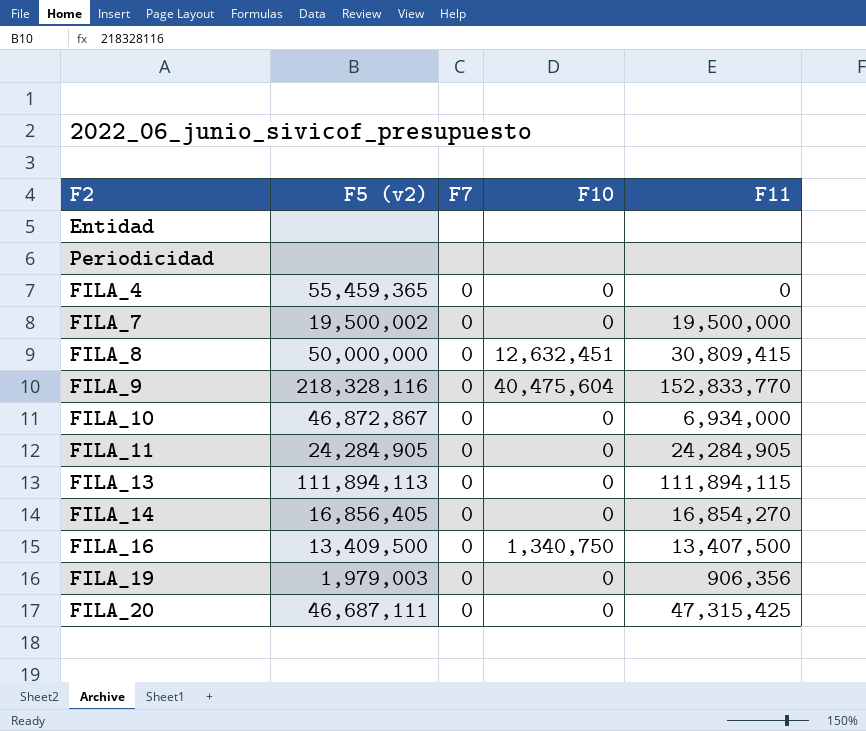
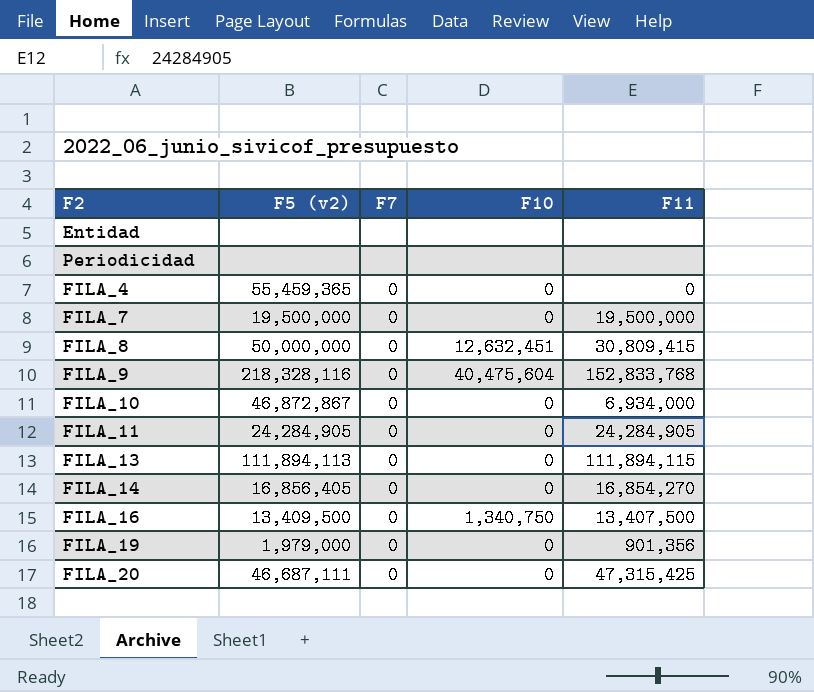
FILA_7 | F5 (v2): 19,500,002 -> 19,500,000
FILA_9 | F11: 152,833,770 -> 152,833,768
FILA_19 | F5 (v2): 1,979,003 -> 1,979,000
FILA_19 | F11: 906,356 -> 901,356

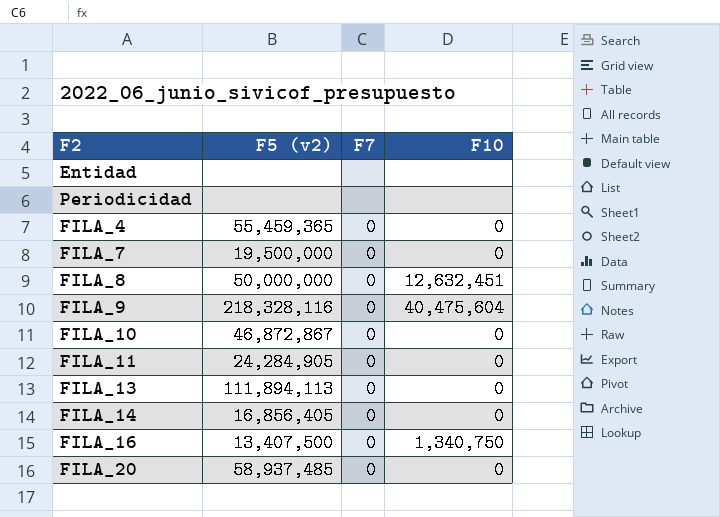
column F11 | position: 5 -> none
row FILA_19: 1,979,000 | 0 | 0 | 901,356 -> none
FILA_16 | F5 (v2): 13,409,500 -> 13,407,500
FILA_20 | F5 (v2): 46,687,111 -> 58,937,485

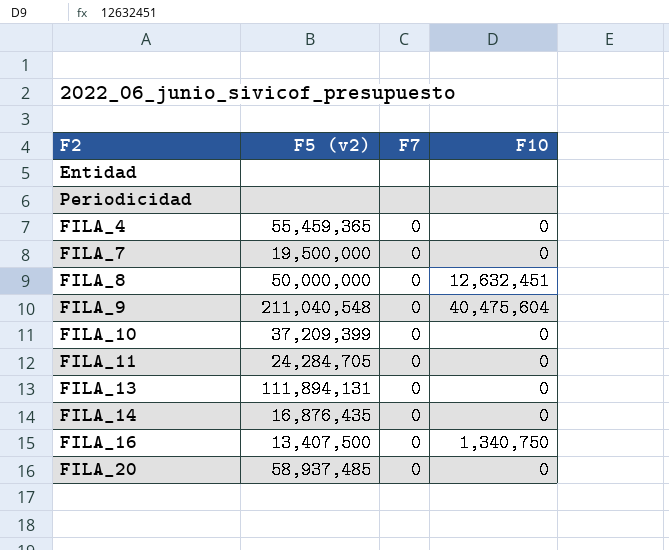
FILA_9 | F5 (v2): 218,328,116 -> 211,040,548
FILA_10 | F5 (v2): 46,872,867 -> 37,209,399
FILA_11 | F5 (v2): 24,284,905 -> 24,284,705
FILA_13 | F5 (v2): 111,894,113 -> 111,894,131
FILA_14 | F5 (v2): 16,856,405 -> 16,876,435

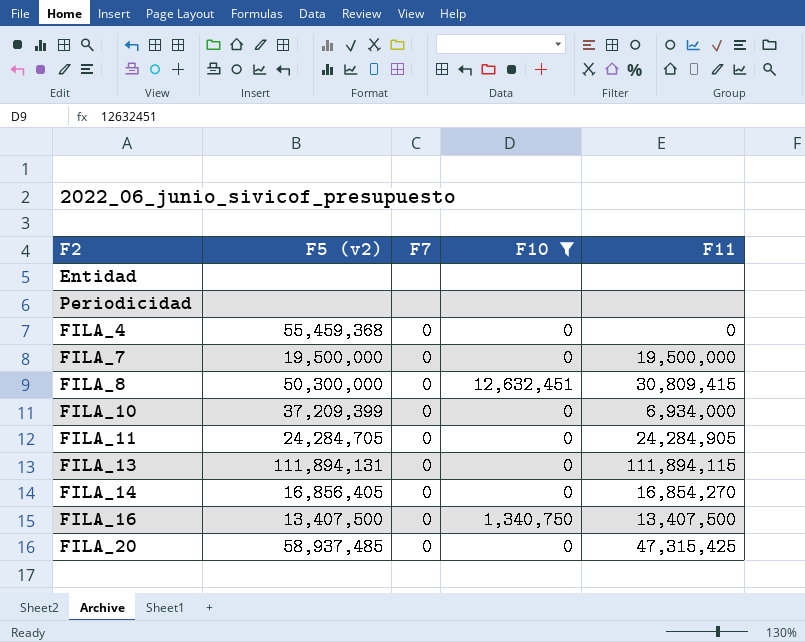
filter: none -> F10 != 40,475,604
column F11 | position: none -> 5
FILA_4 | F5 (v2): 55,459,365 -> 55,459,368
FILA_8 | F5 (v2): 50,000,000 -> 50,300,000
FILA_14 | F5 (v2): 16,876,435 -> 16,856,405

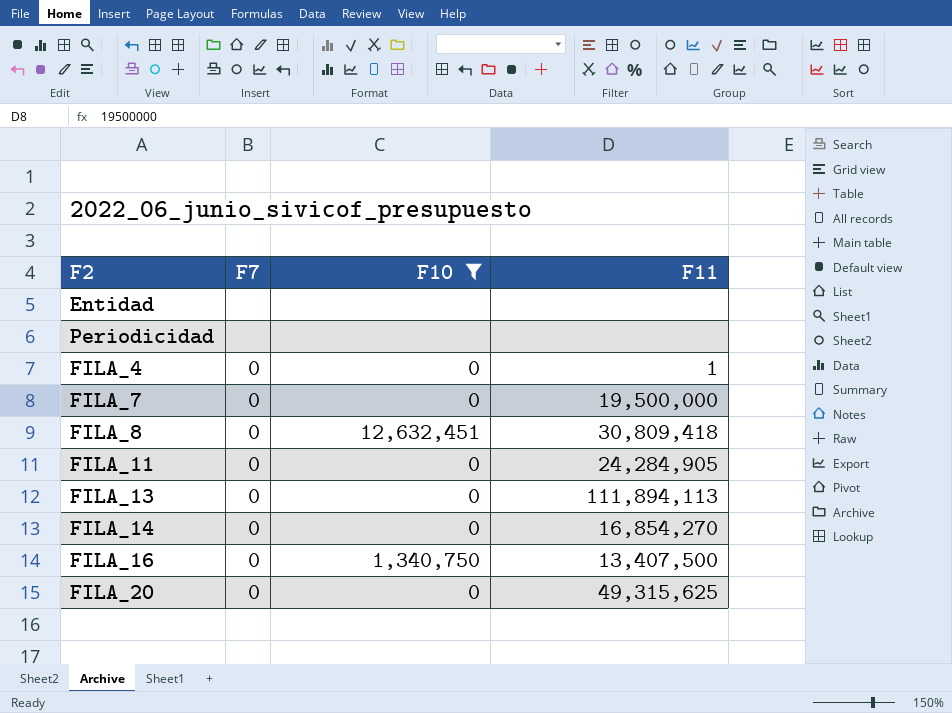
column F5 (v2) | position: 2 -> none
row FILA_10: 37,209,399 | 0 | 0 | 6,934,000 -> none
FILA_4 | F11: 0 -> 1
FILA_8 | F11: 30,809,415 -> 30,809,418
FILA_13 | F11: 111,894,115 -> 111,894,113
FILA_20 | F11: 47,315,425 -> 49,315,625

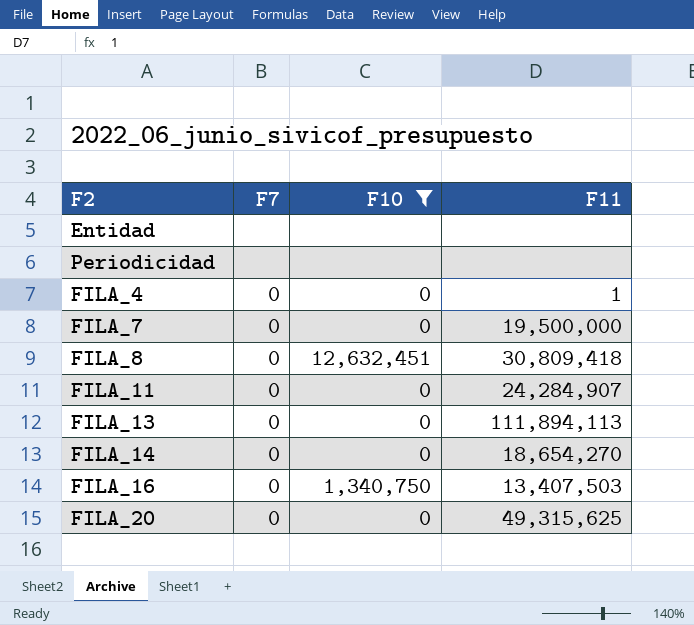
FILA_11 | F11: 24,284,905 -> 24,284,907
FILA_14 | F11: 16,854,270 -> 18,654,270
FILA_16 | F11: 13,407,500 -> 13,407,503

